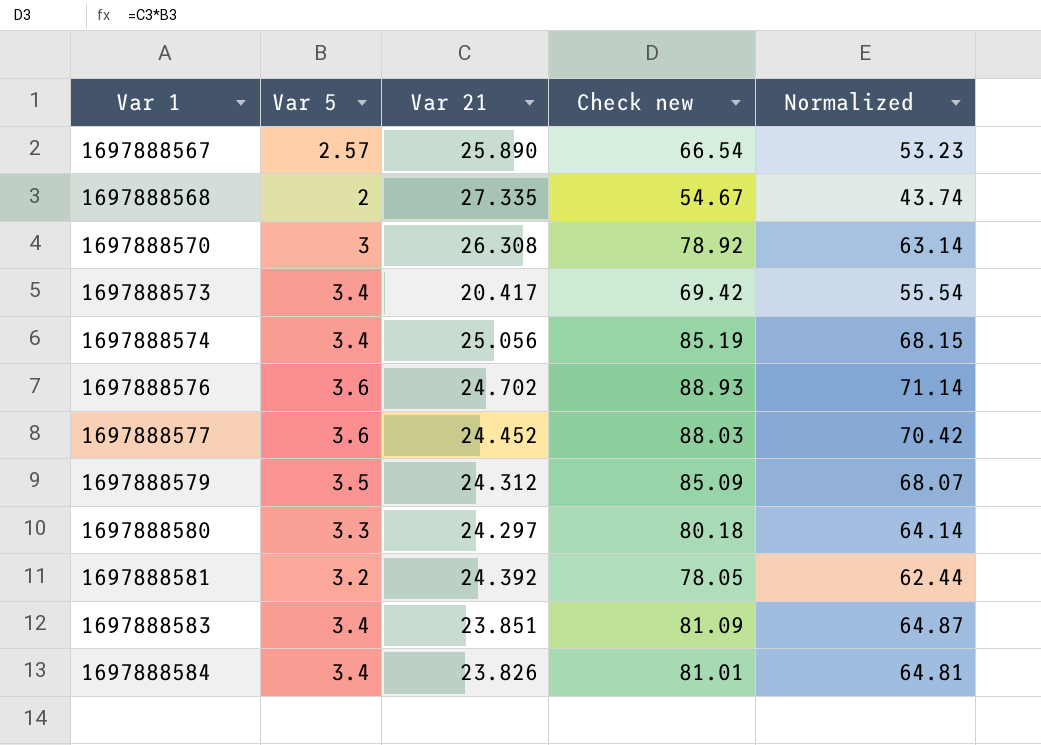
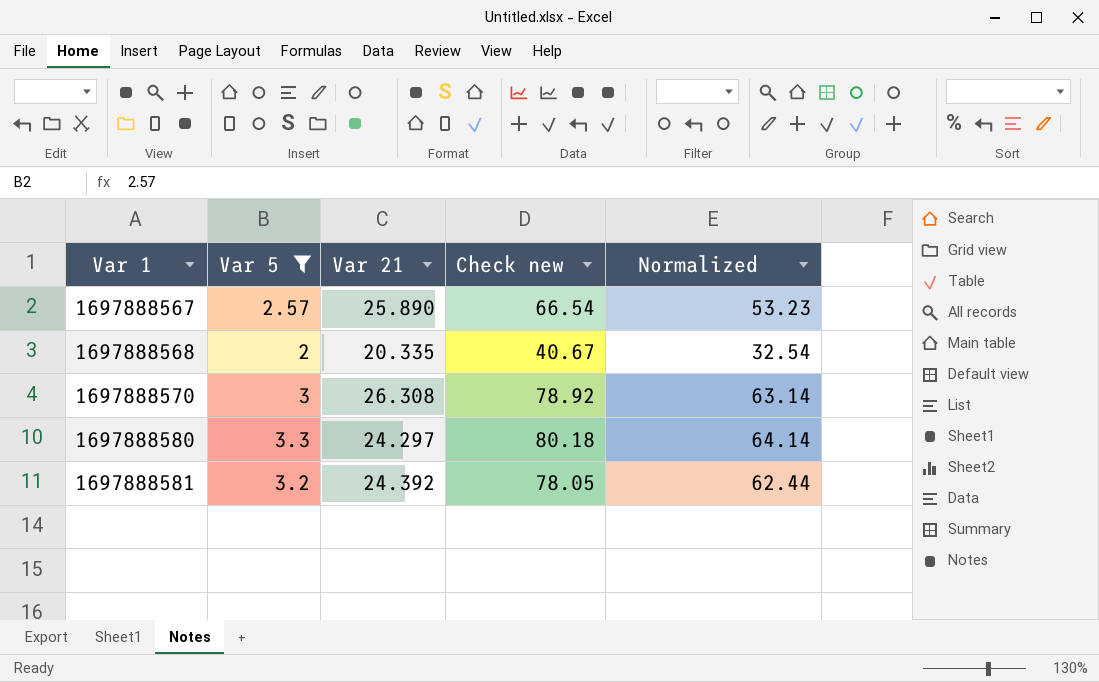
filter: none -> Var 5 <= 3.3
1697888568 | Var 21: 27.335 -> 20.335
1697888568 | Check new: 54.67 -> 40.67
1697888568 | Normalized: 43.74 -> 32.54

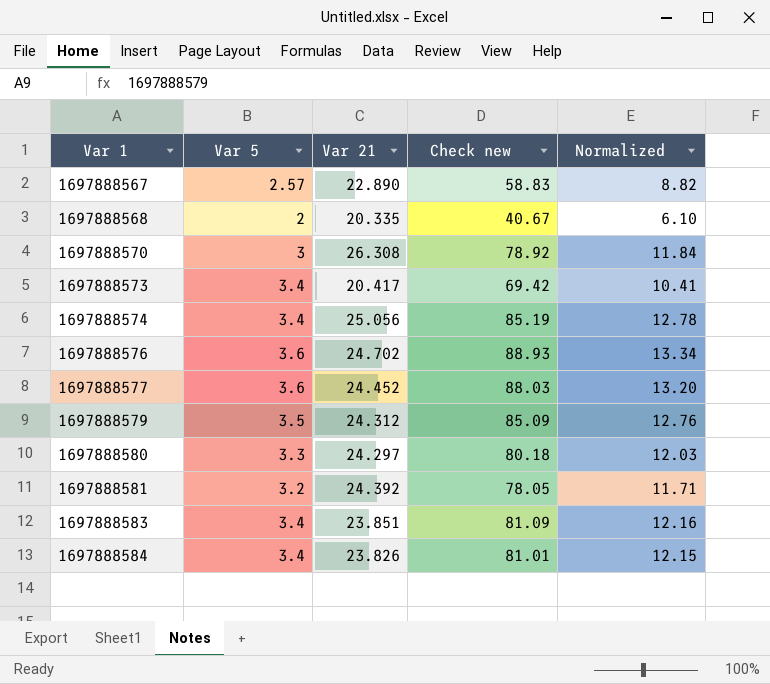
filter: Var 5 <= 3.3 -> none
column Normalized | formula: [Check new] * 0.8 -> [Check new] * 0.15
1697888567 | Var 21: 25.890 -> 22.890
1697888567 | Check new: 66.54 -> 58.83

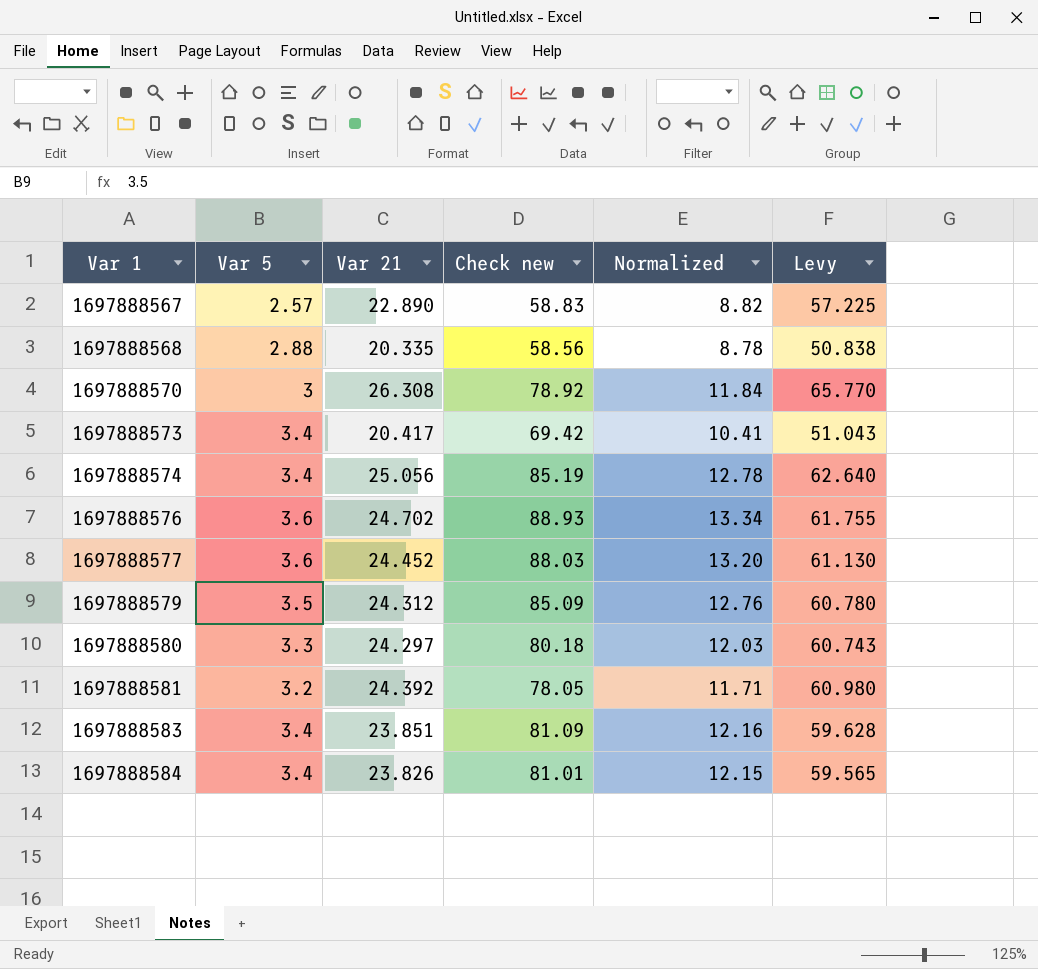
column Levy | formula: none -> [Var 21] * 2.5
1697888568 | Var 5: 2 -> 2.88
1697888568 | Check new: 40.67 -> 58.56
1697888568 | Normalized: 6.10 -> 8.78

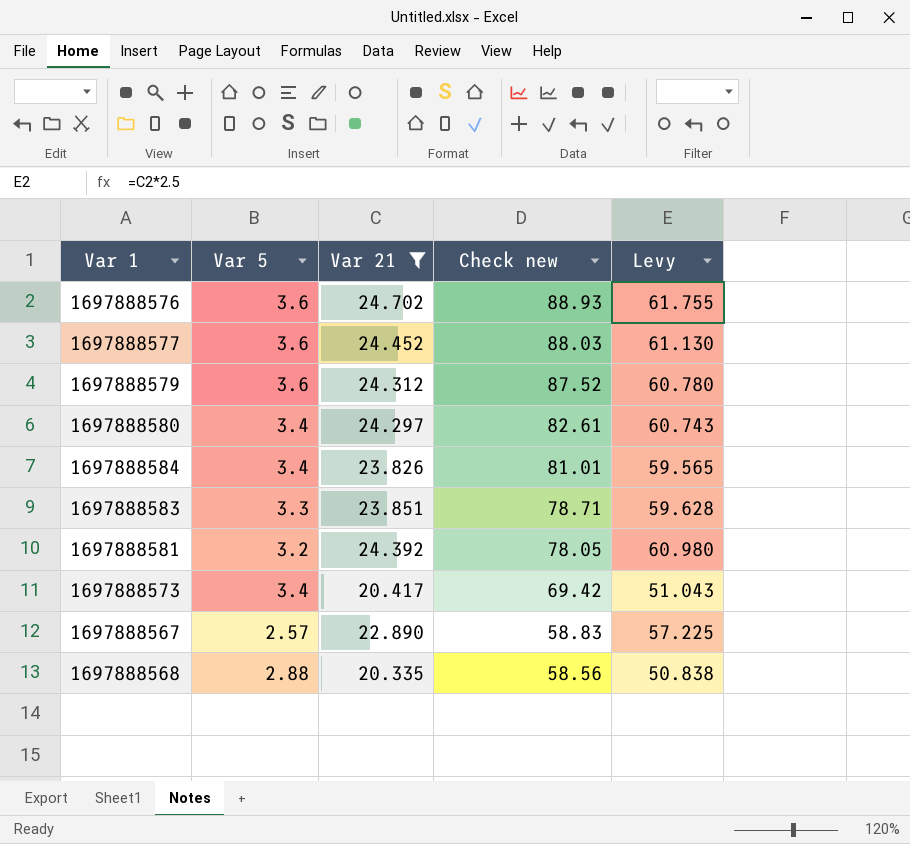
filter: none -> Var 21 <= 24.702
row order: Var 1 ascending -> Check new descending
column Normalized | formula: [Check new] * 0.15 -> none
1697888579 | Var 5: 3.5 -> 3.6
1697888579 | Check new: 85.09 -> 87.52
1697888580 | Var 5: 3.3 -> 3.4
1697888580 | Check new: 80.18 -> 82.61
1697888583 | Var 5: 3.4 -> 3.3
1697888583 | Check new: 81.09 -> 78.71

